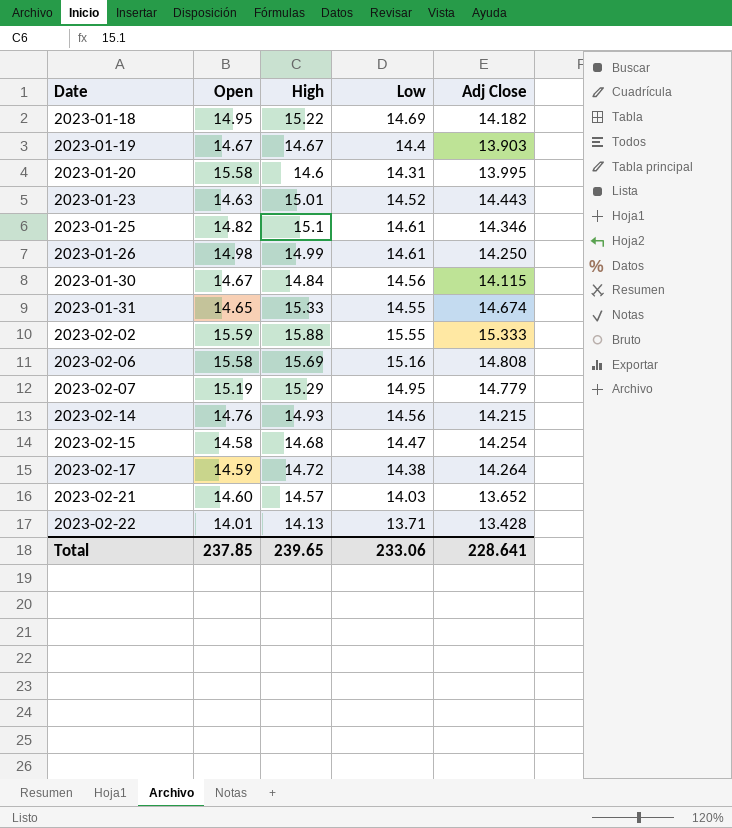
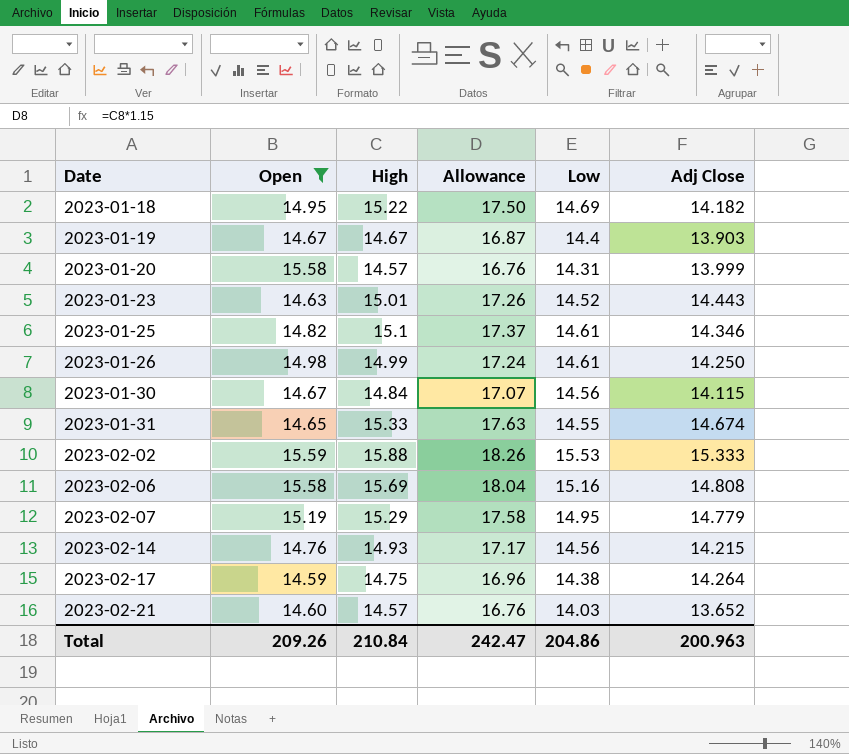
filter: none -> Open >= 14.59
column Allowance | formula: none -> [High] * 1.15
2023-01-20 | High: 14.6 -> 14.57
2023-01-20 | Adj Close: 13.995 -> 13.999
2023-02-02 | Low: 15.55 -> 15.53
2023-02-17 | High: 14.72 -> 14.75
Total | Open: 237.85 -> 209.26
Total | High: 239.65 -> 210.84
Total | Low: 233.06 -> 204.86
Total | Adj Close: 228.641 -> 200.963

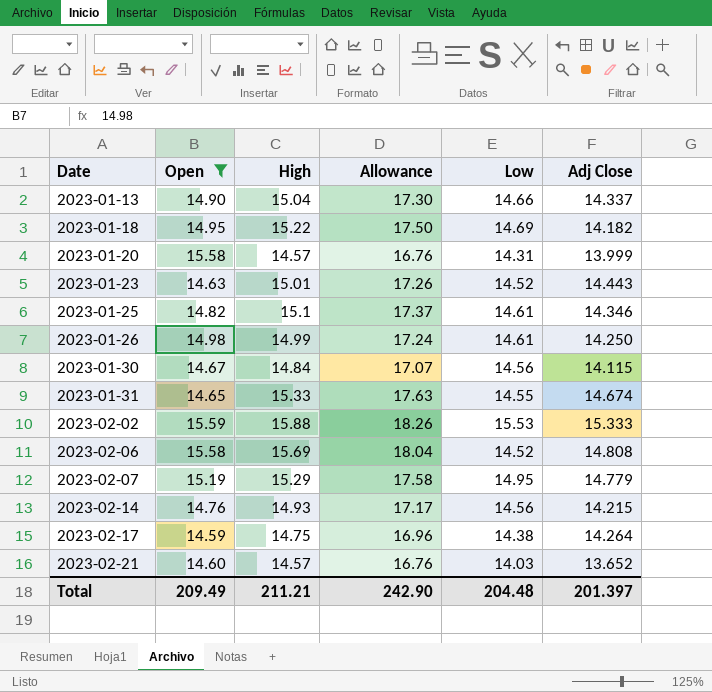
row 2023-01-19: 14.67 | 14.67 | 16.87 | 14.4 | 13.903 -> none
row 2023-01-13: none -> 14.90 | 15.04 | 17.30 | 14.66 | 14.337
2023-02-06 | Low: 15.16 -> 14.52
Total | Open: 209.26 -> 209.49
Total | High: 210.84 -> 211.21
Total | Allowance: 242.47 -> 242.90
Total | Low: 204.86 -> 204.48
Total | Adj Close: 200.963 -> 201.397

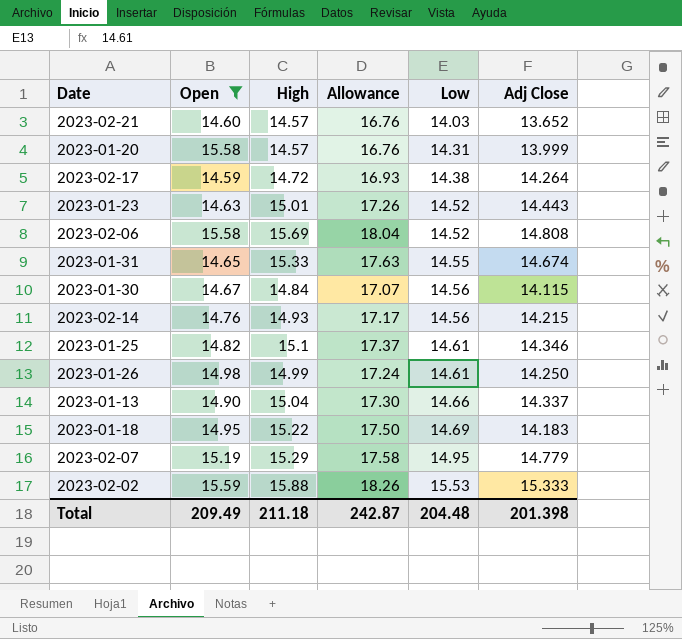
row order: Date ascending -> Low ascending
2023-02-17 | High: 14.75 -> 14.72
2023-02-17 | Allowance: 16.96 -> 16.93
2023-01-18 | Adj Close: 14.182 -> 14.183
Total | High: 211.21 -> 211.18
Total | Allowance: 242.90 -> 242.87
Total | Adj Close: 201.397 -> 201.398

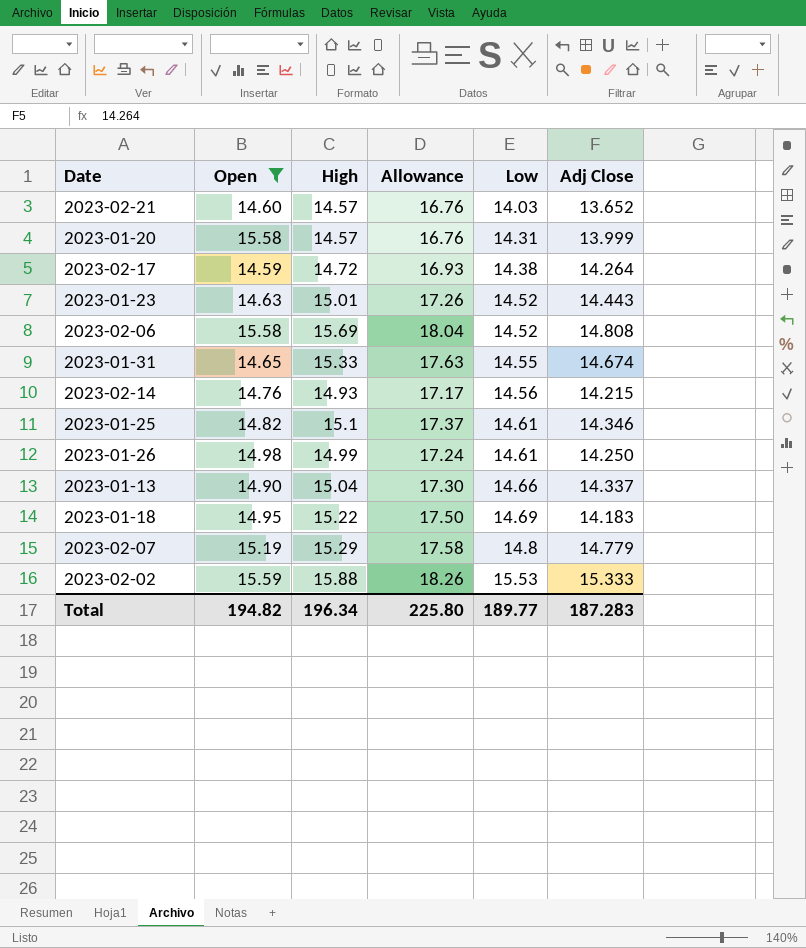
row 2023-01-30: 14.67 | 14.84 | 17.07 | 14.56 | 14.115 -> none
2023-02-07 | Low: 14.95 -> 14.8
Total | Open: 209.49 -> 194.82
Total | High: 211.18 -> 196.34
Total | Allowance: 242.87 -> 225.80
Total | Low: 204.48 -> 189.77
Total | Adj Close: 201.398 -> 187.283

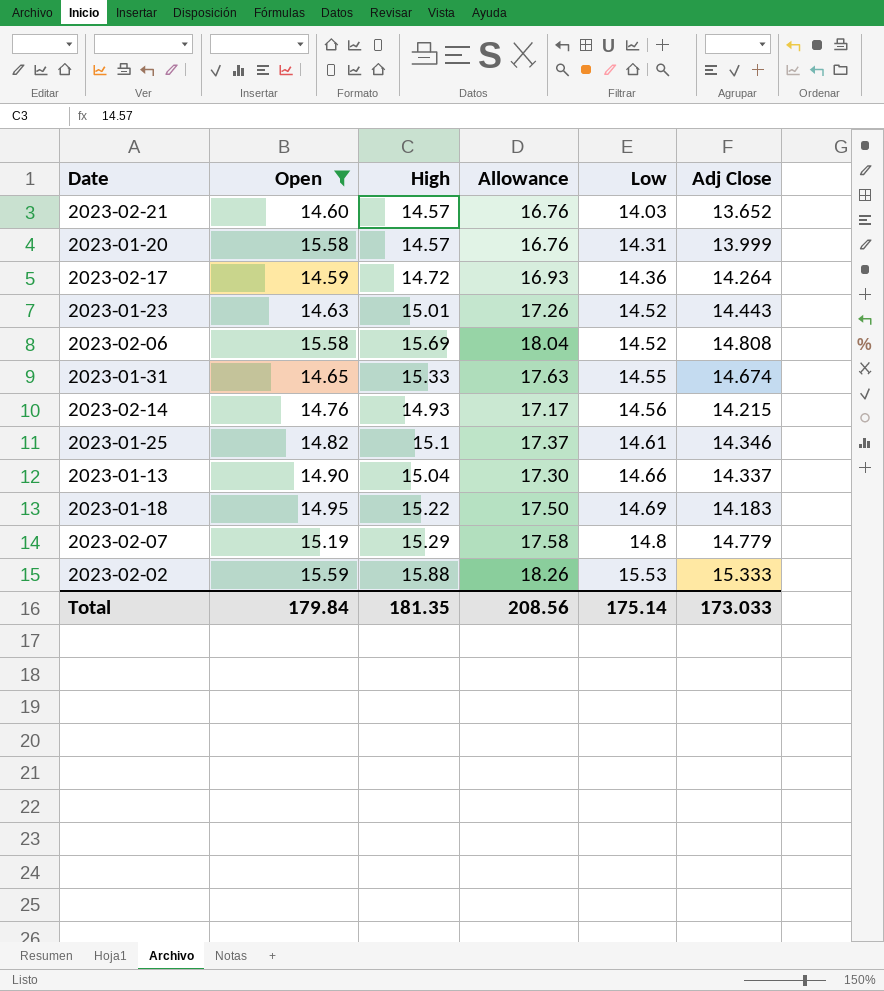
row 2023-01-26: 14.98 | 14.99 | 17.24 | 14.61 | 14.250 -> none
2023-02-17 | Low: 14.38 -> 14.36
Total | Open: 194.82 -> 179.84
Total | High: 196.34 -> 181.35
Total | Allowance: 225.80 -> 208.56
Total | Low: 189.77 -> 175.14
Total | Adj Close: 187.283 -> 173.033

